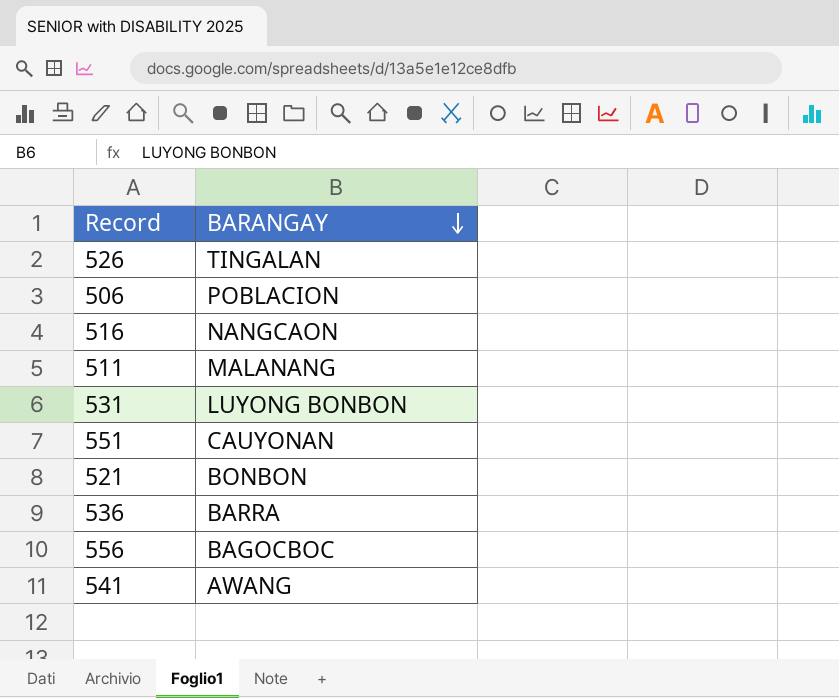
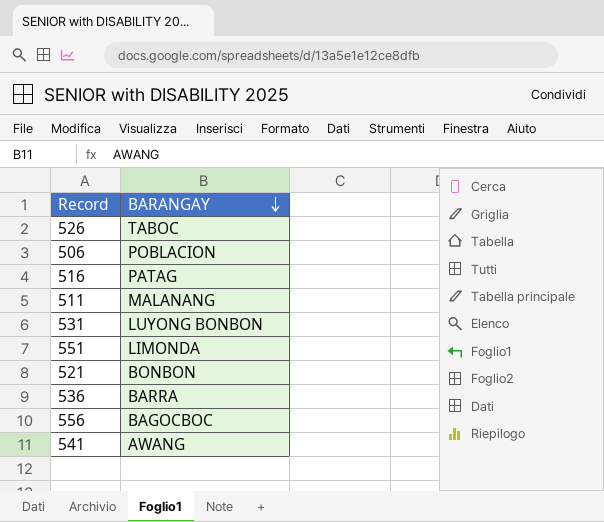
526 | BARANGAY: TINGALAN -> TABOC
516 | BARANGAY: NANGCAON -> PATAG
551 | BARANGAY: CAUYONAN -> LIMONDA

